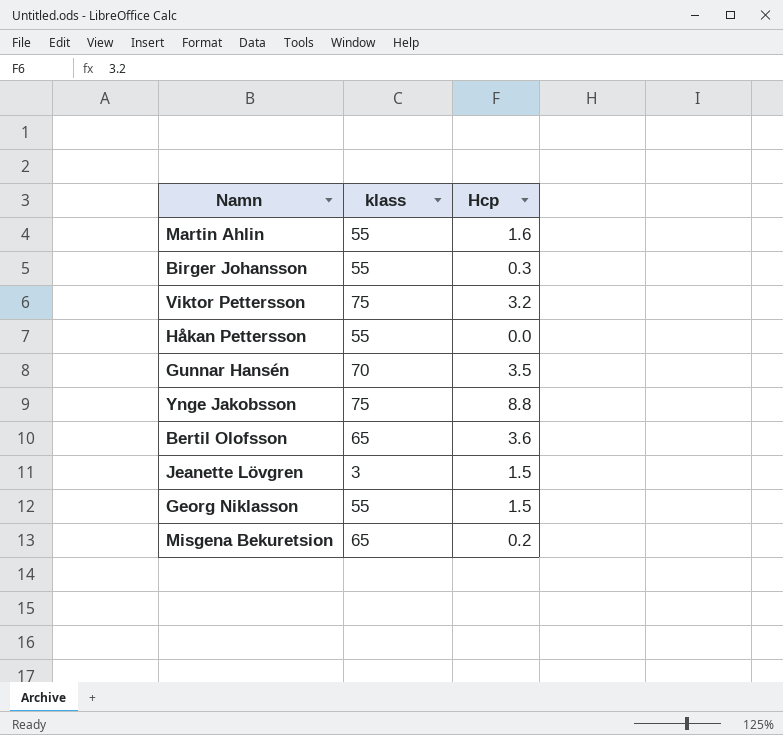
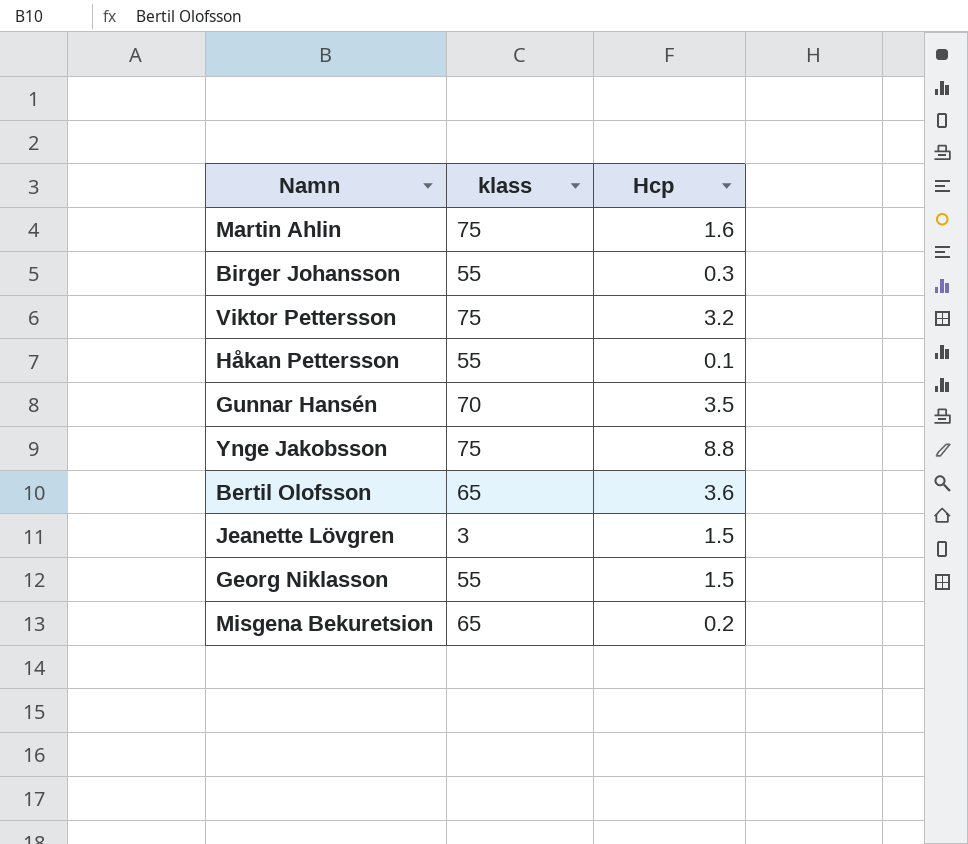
Martin Ahlin | klass: 55 -> 75
Håkan Pettersson | Hcp: 0.0 -> 0.1

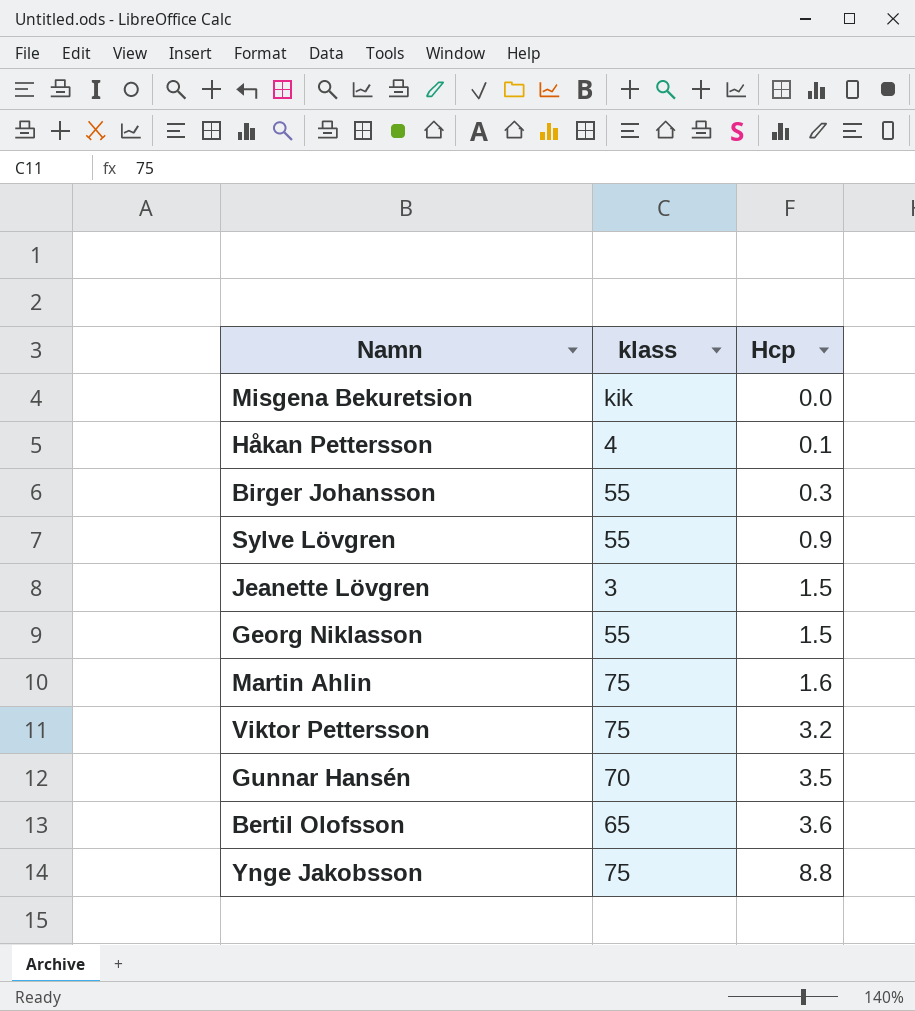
row order: none -> Hcp ascending
Misgena Bekuretsion | klass: 65 -> kik
Misgena Bekuretsion | Hcp: 0.2 -> 0.0
Håkan Pettersson | klass: 55 -> 4
row Sylve Lövgren: none -> 55 | 0.9

